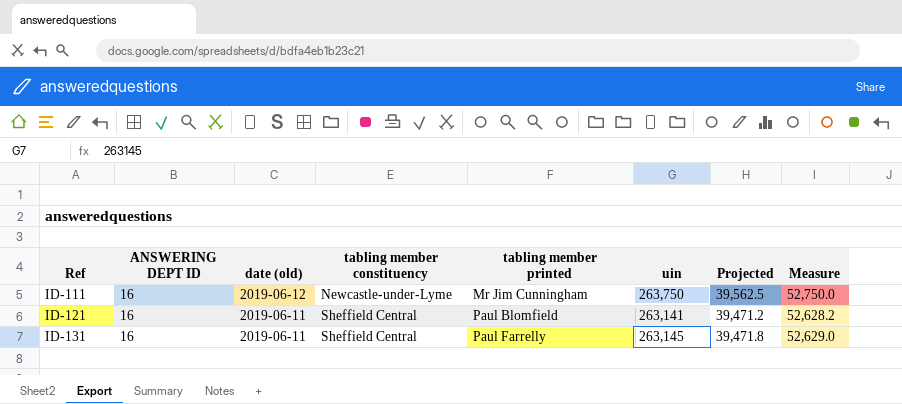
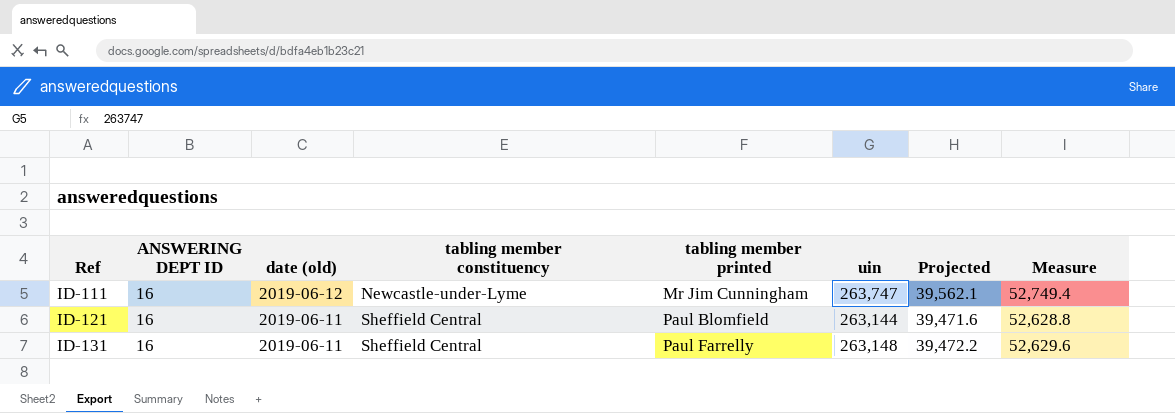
ID-111 | uin: 263,750 -> 263,747
ID-111 | Projected: 39,562.5 -> 39,562.1
ID-111 | Measure: 52,750.0 -> 52,749.4
ID-121 | uin: 263,141 -> 263,144
ID-121 | Projected: 39,471.2 -> 39,471.6
ID-121 | Measure: 52,628.2 -> 52,628.8
ID-131 | uin: 263,145 -> 263,148
ID-131 | Projected: 39,471.8 -> 39,472.2
ID-131 | Measure: 52,629.0 -> 52,629.6

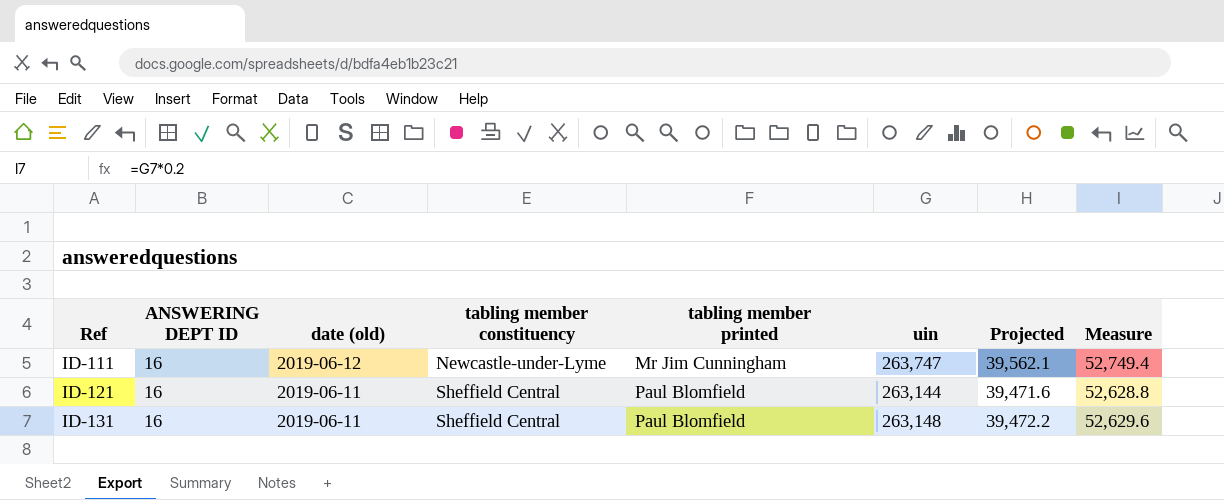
ID-131 | tabling member printed: Paul Farrelly -> Paul Blomfield

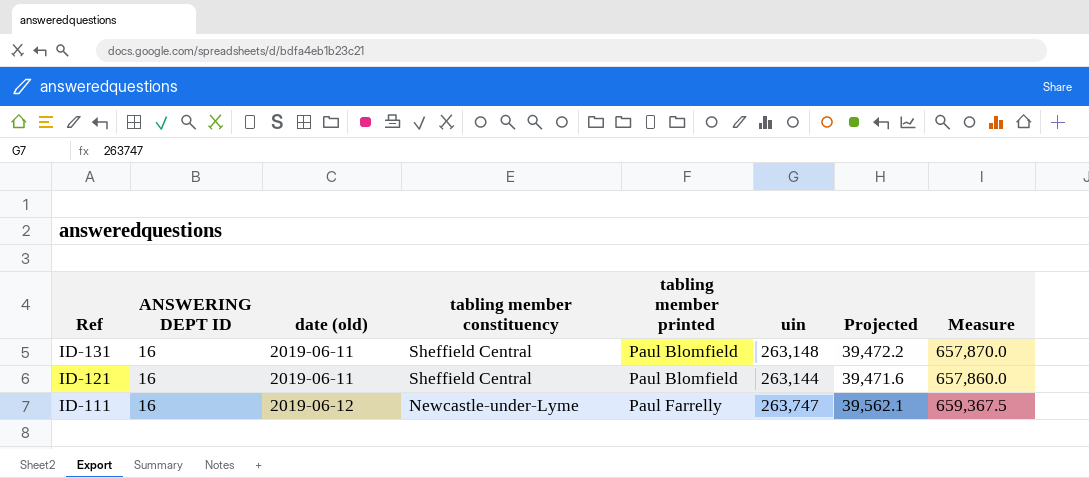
row order: Ref ascending -> Ref descending
column Measure | formula: [uin] * 0.2 -> [uin] * 2.5
ID-111 | tabling member printed: Mr Jim Cunningham -> Paul Farrelly

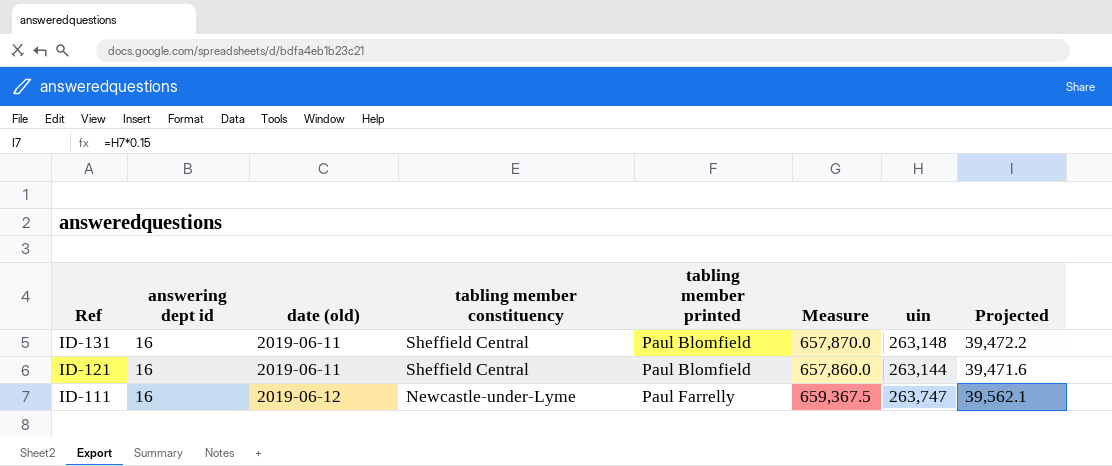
column name: ANSWERING DEPT ID -> answering dept id
column Measure | position: 8 -> 6

